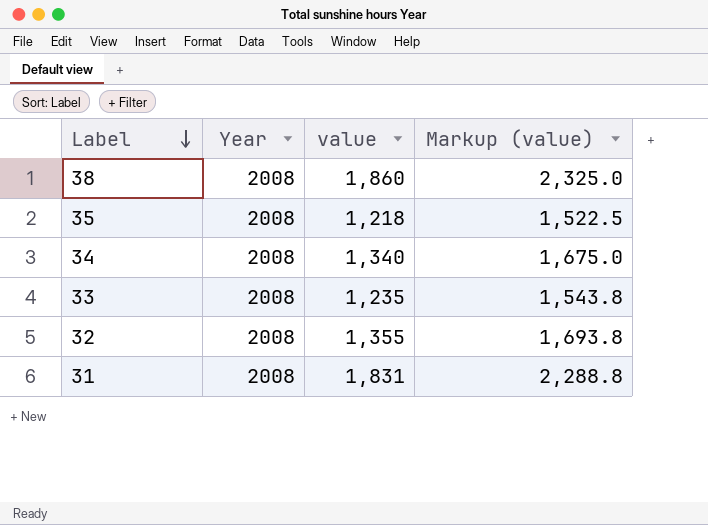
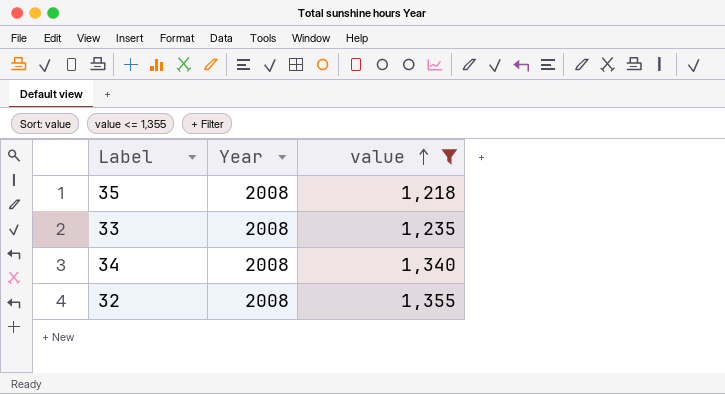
filter: none -> value <= 1,355
row order: Label descending -> value ascending
column Markup (value) | formula: [value] * 1.25 -> none

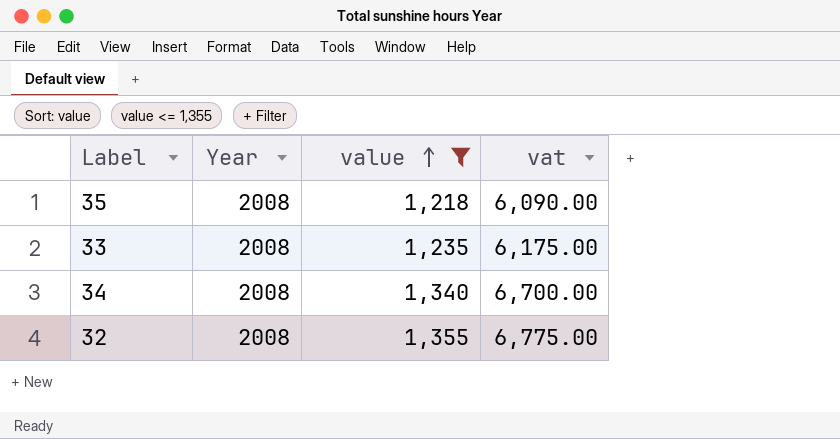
column vat | formula: none -> [value] * 5

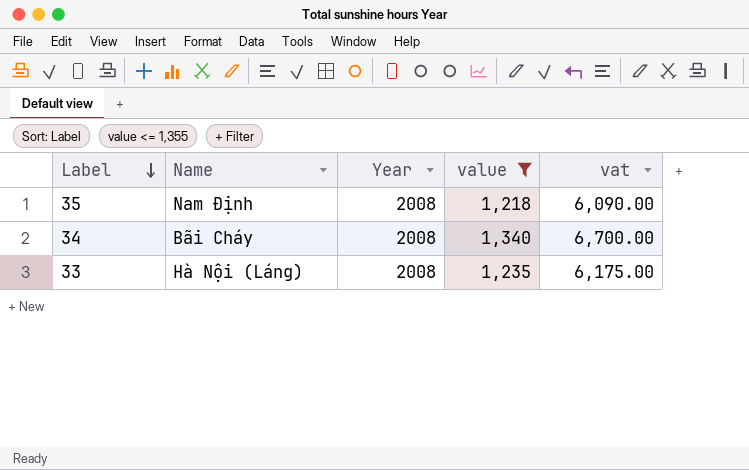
row order: value ascending -> Label descending
column Name | position: none -> 2
row 32: 2008 | 1,355 | 6,775.00 -> none

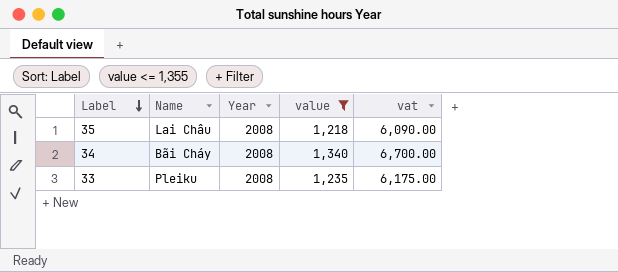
35 | Name: Nam Định -> Lai Châu
33 | Name: Hà Nội (Láng) -> Pleiku

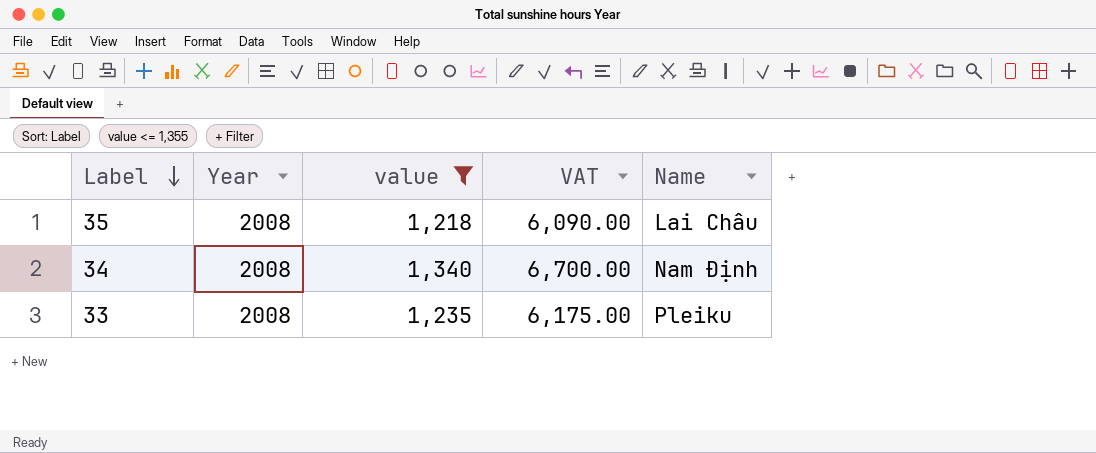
column name: vat -> VAT
column Name | position: 2 -> 5
34 | Name: Bãi Cháy -> Nam Định

